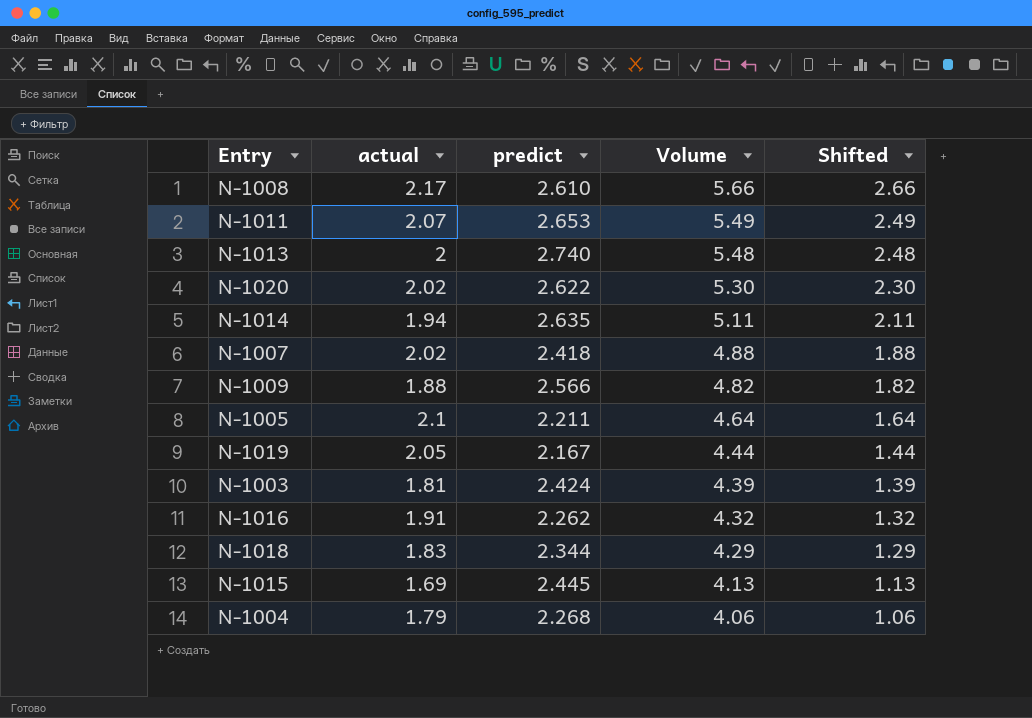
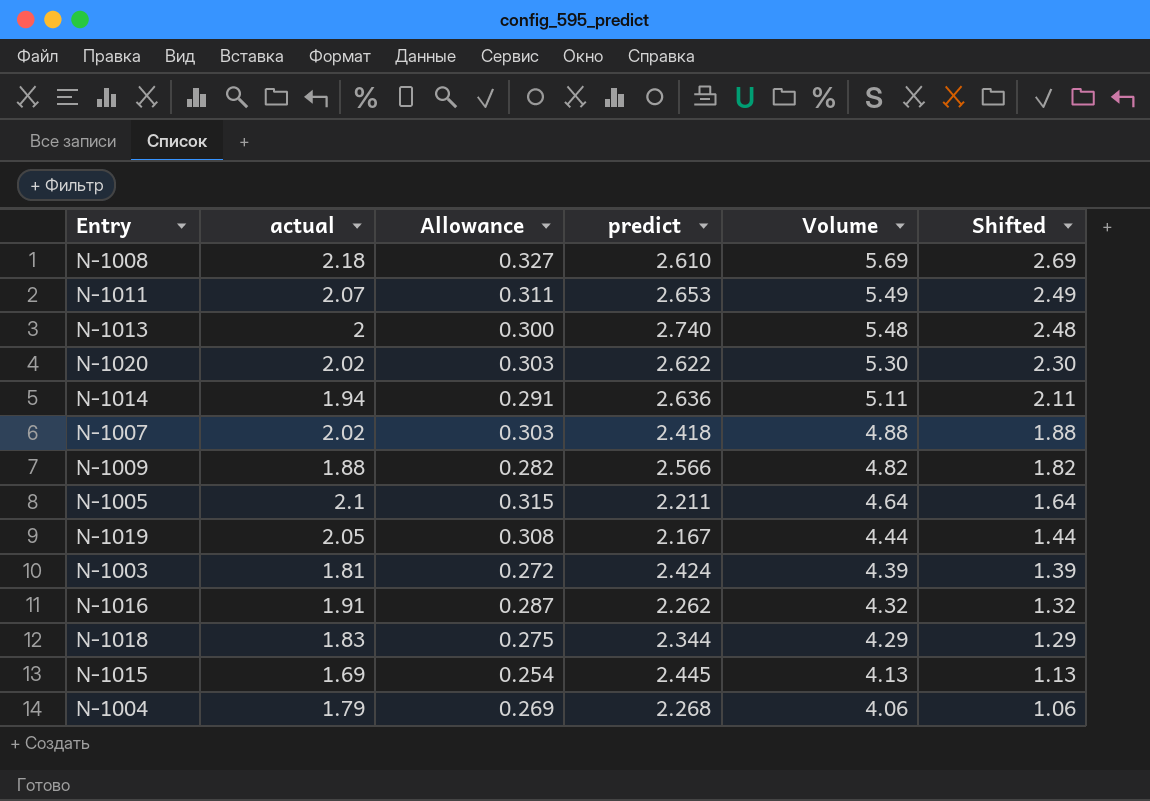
column Allowance | formula: none -> [actual] * 0.15
N-1008 | actual: 2.17 -> 2.18
N-1008 | Volume: 5.66 -> 5.69
N-1008 | Shifted: 2.66 -> 2.69
N-1014 | predict: 2.635 -> 2.636

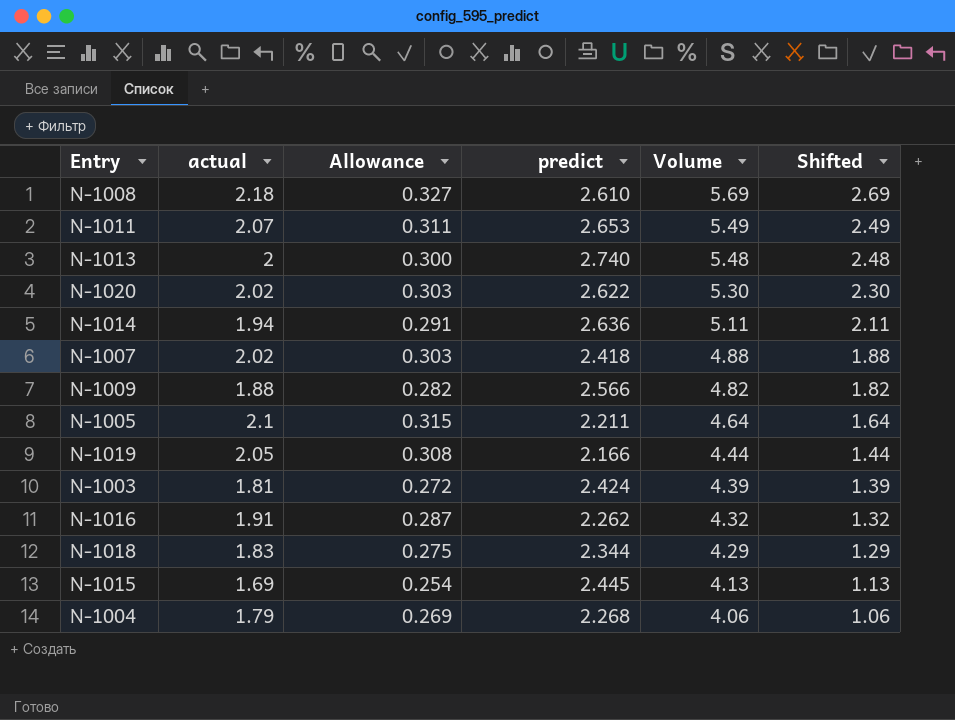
N-1019 | predict: 2.167 -> 2.166

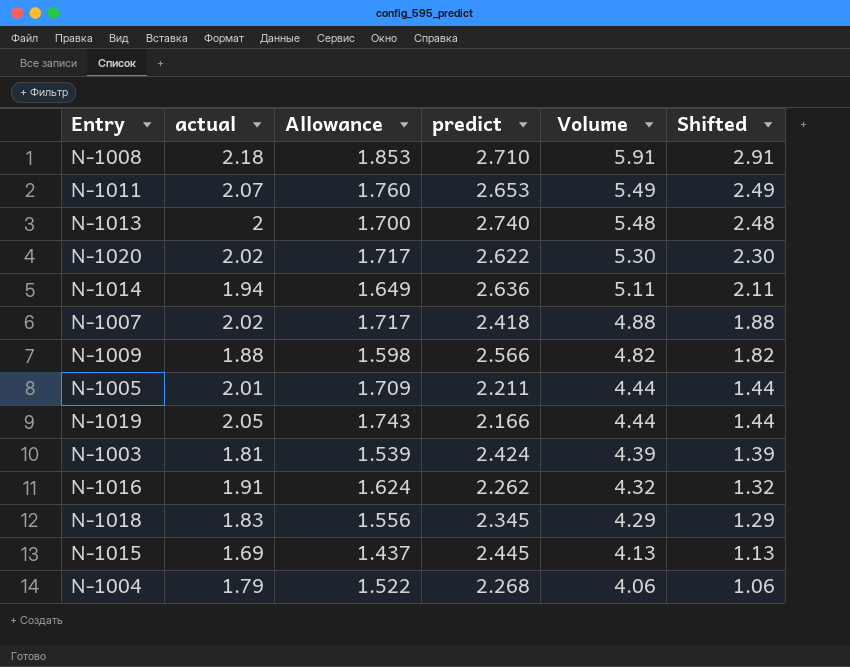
column Allowance | formula: [actual] * 0.15 -> [actual] * 0.85
N-1008 | predict: 2.610 -> 2.710
N-1008 | Volume: 5.69 -> 5.91
N-1008 | Shifted: 2.69 -> 2.91
N-1005 | actual: 2.1 -> 2.01
N-1005 | Volume: 4.64 -> 4.44
N-1005 | Shifted: 1.64 -> 1.44
N-1018 | predict: 2.344 -> 2.345

